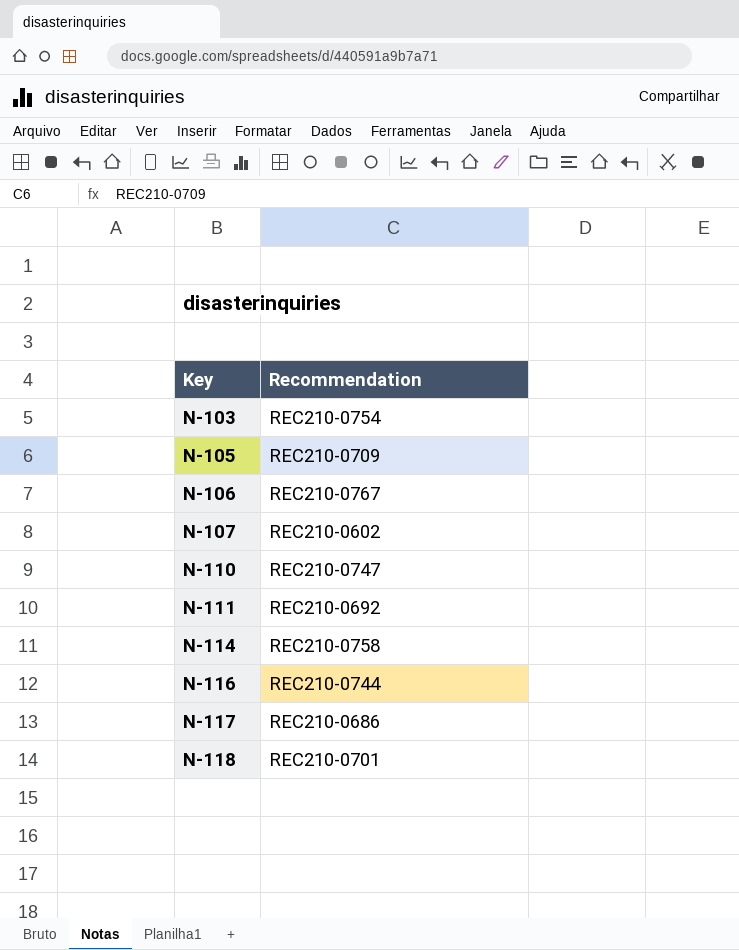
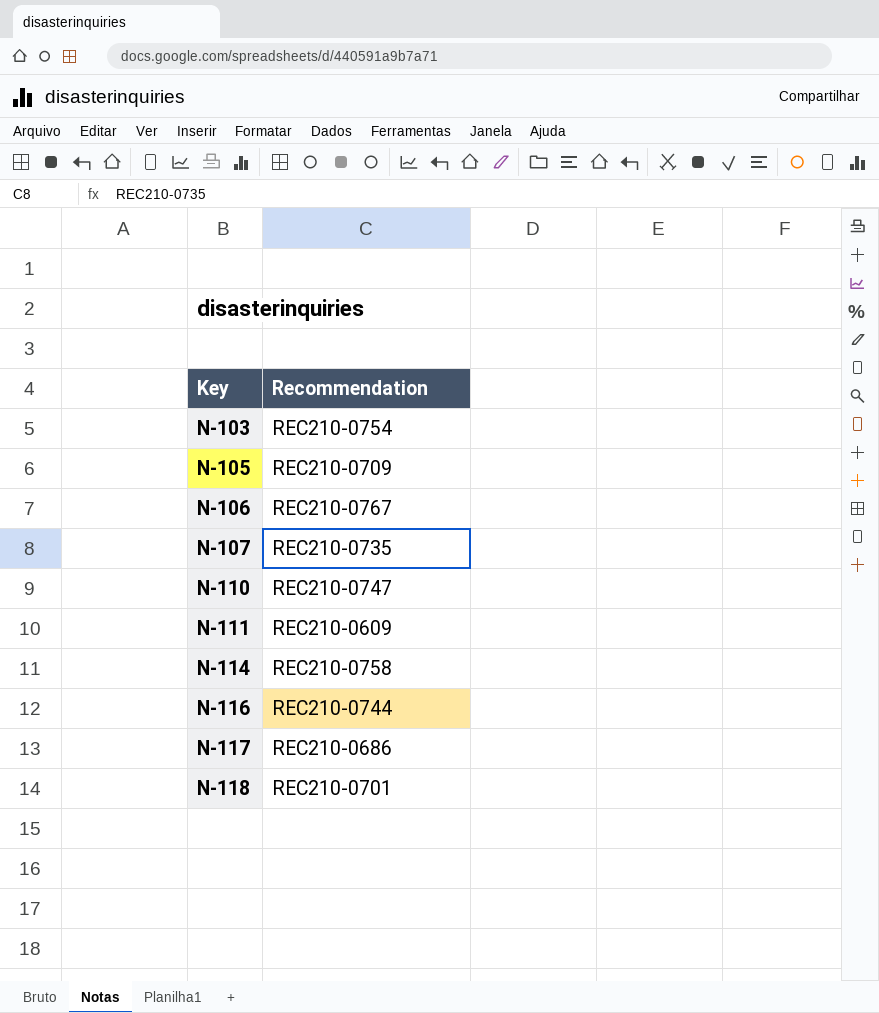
N-107 | Recommendation: REC210-0602 -> REC210-0735
N-111 | Recommendation: REC210-0692 -> REC210-0609

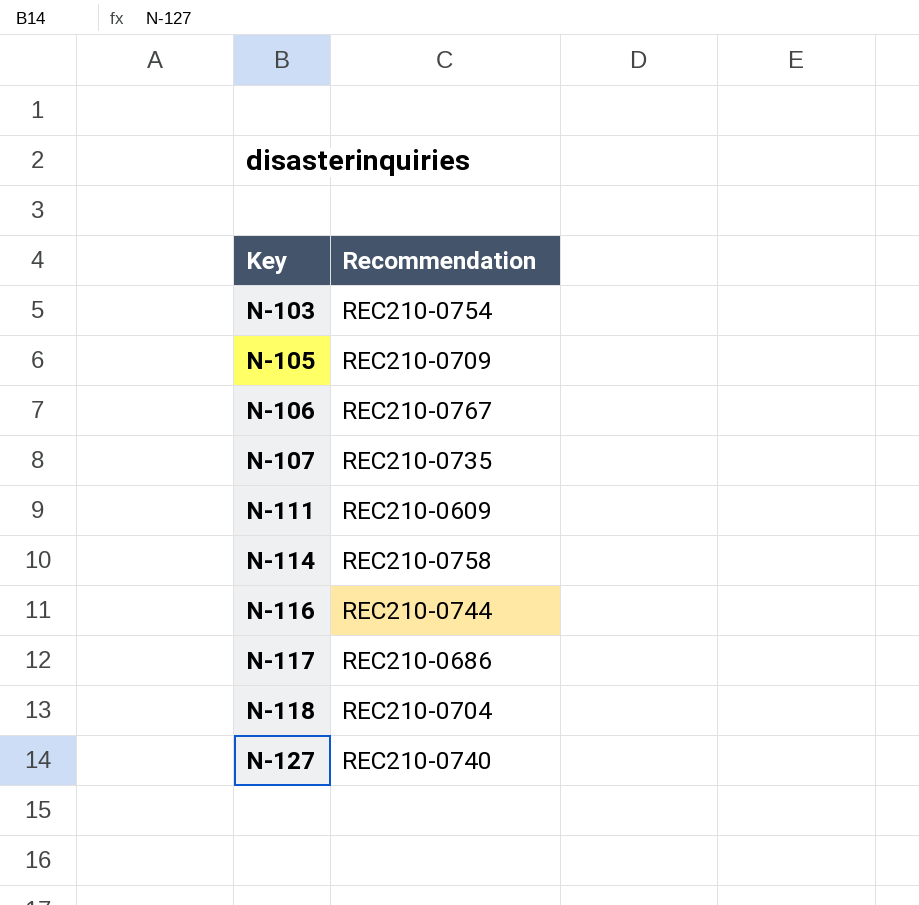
row N-110: REC210-0747 -> none
N-118 | Recommendation: REC210-0701 -> REC210-0704
row N-127: none -> REC210-0740

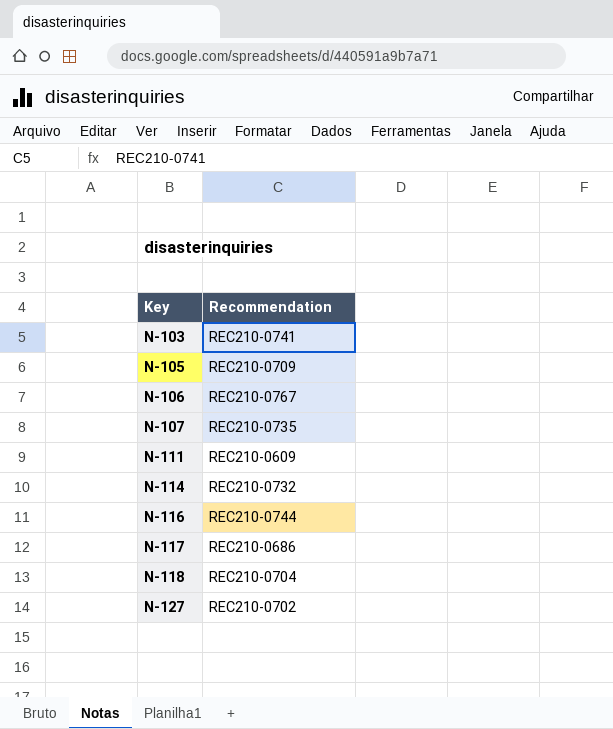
N-103 | Recommendation: REC210-0754 -> REC210-0741
N-114 | Recommendation: REC210-0758 -> REC210-0732
N-127 | Recommendation: REC210-0740 -> REC210-0702

